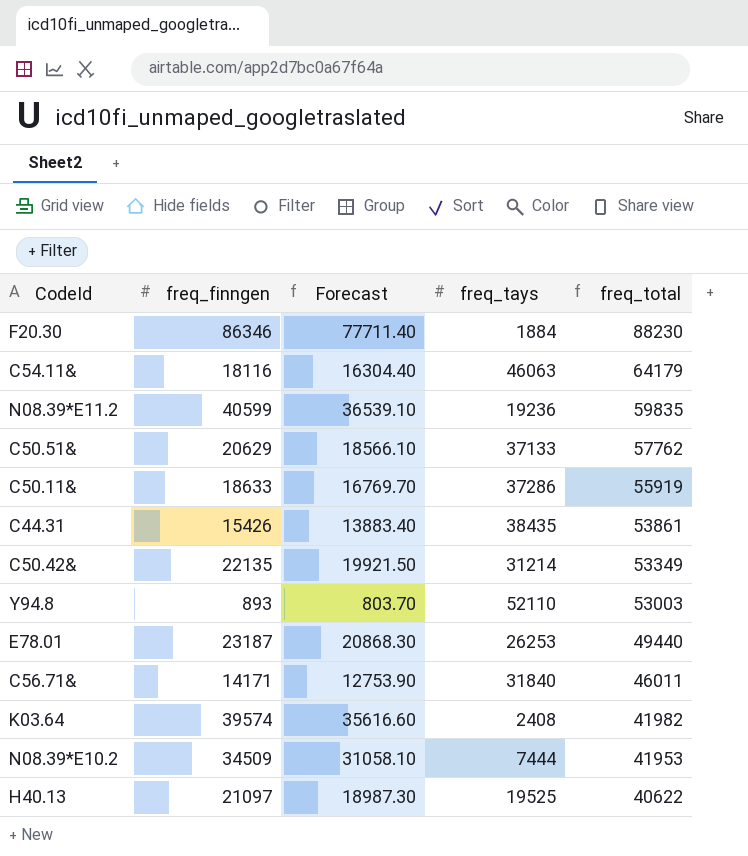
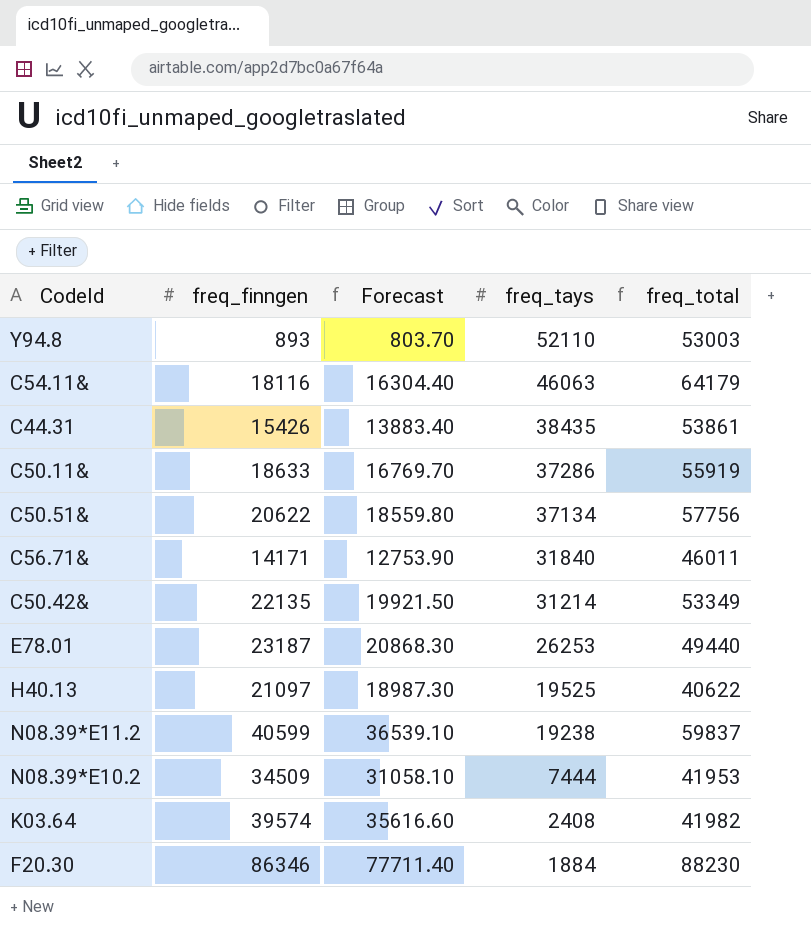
row order: freq_total descending -> freq_tays descending
C50.51& | freq_finngen: 20629 -> 20622
C50.51& | Forecast: 18566.10 -> 18559.80
C50.51& | freq_tays: 37133 -> 37134
C50.51& | freq_total: 57762 -> 57756
N08.39*E11.2 | freq_tays: 19236 -> 19238
N08.39*E11.2 | freq_total: 59835 -> 59837

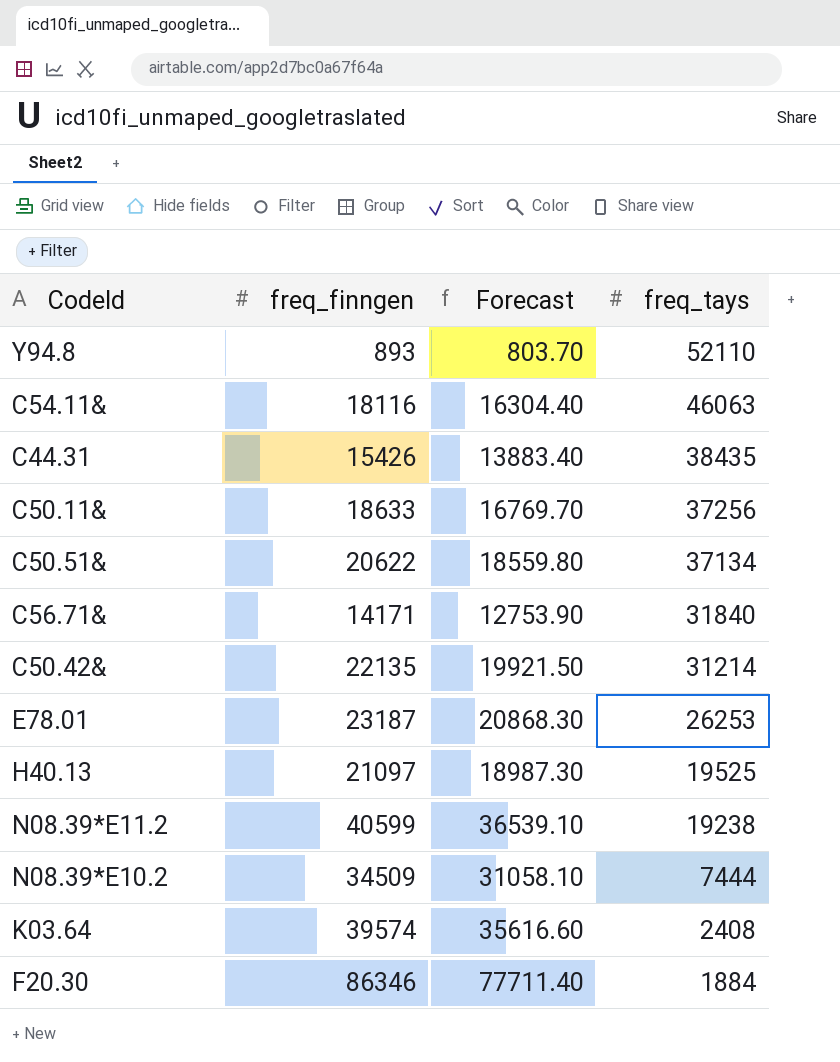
column freq_total | formula: [freq_finngen] + [freq_tays] -> none
C50.11& | freq_tays: 37286 -> 37256

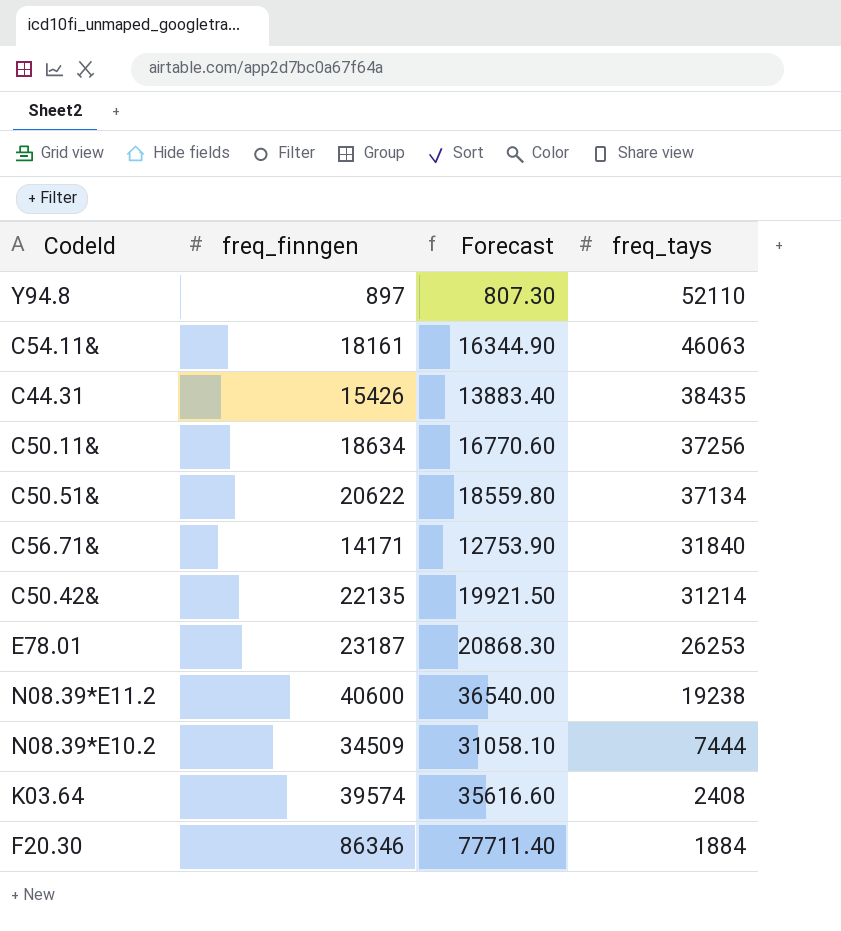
row H40.13: 21097 | 18987.30 | 19525 -> none
Y94.8 | freq_finngen: 893 -> 897
Y94.8 | Forecast: 803.70 -> 807.30
C54.11& | freq_finngen: 18116 -> 18161
C54.11& | Forecast: 16304.40 -> 16344.90
C50.11& | freq_finngen: 18633 -> 18634
C50.11& | Forecast: 16769.70 -> 16770.60
N08.39*E11.2 | freq_finngen: 40599 -> 40600
N08.39*E11.2 | Forecast: 36539.10 -> 36540.00

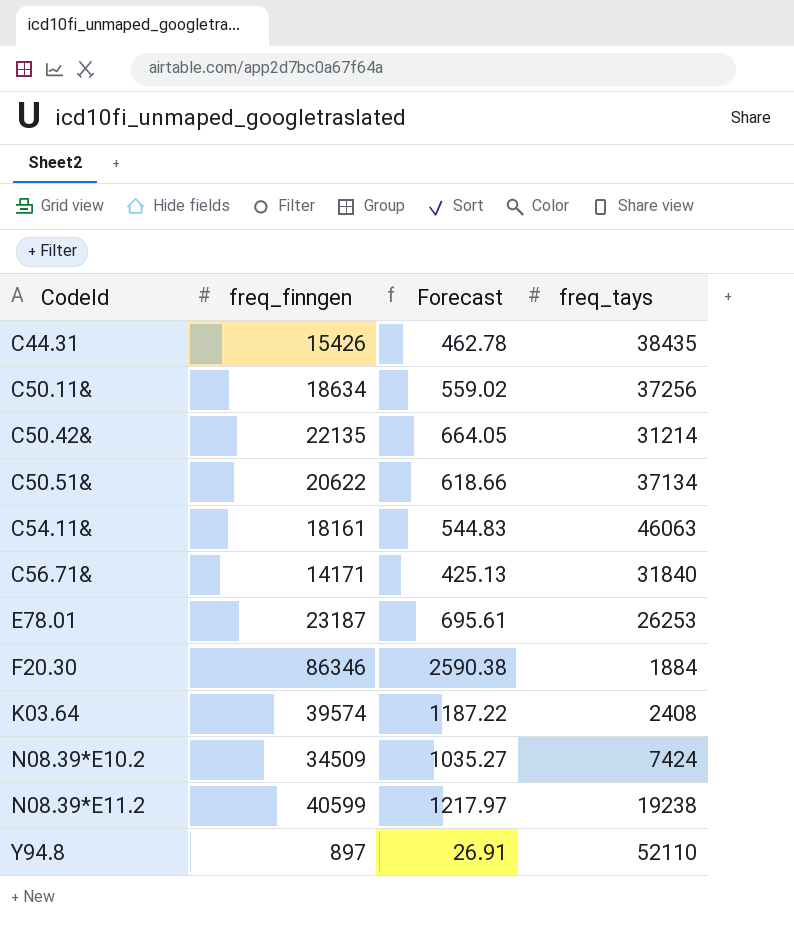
row order: freq_tays descending -> CodeId ascending
column Forecast | formula: [freq_finngen] * 0.9 -> [freq_finngen] * 0.03
N08.39*E10.2 | freq_tays: 7444 -> 7424
N08.39*E11.2 | freq_finngen: 40600 -> 40599

